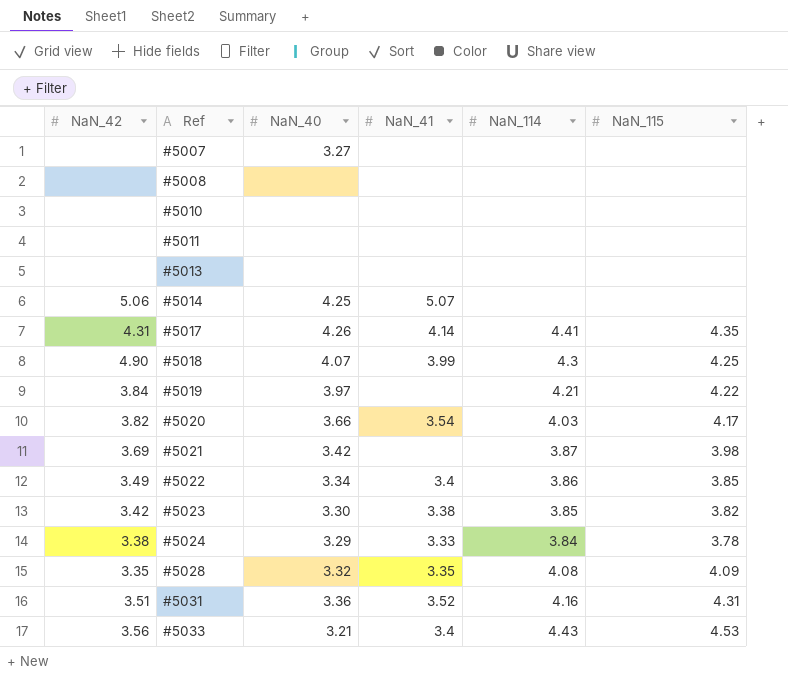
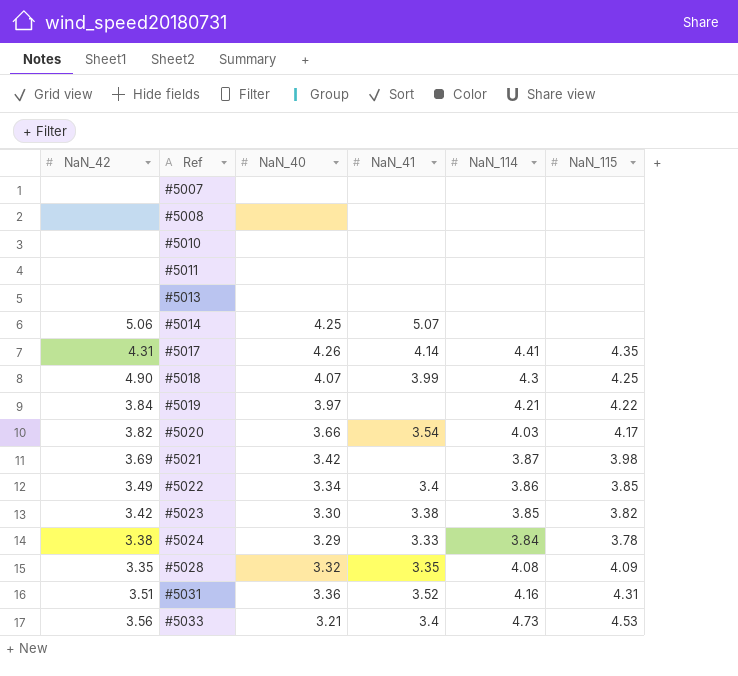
#5007 | NaN_40: 3.27 -> none
#5033 | NaN_114: 4.43 -> 4.73

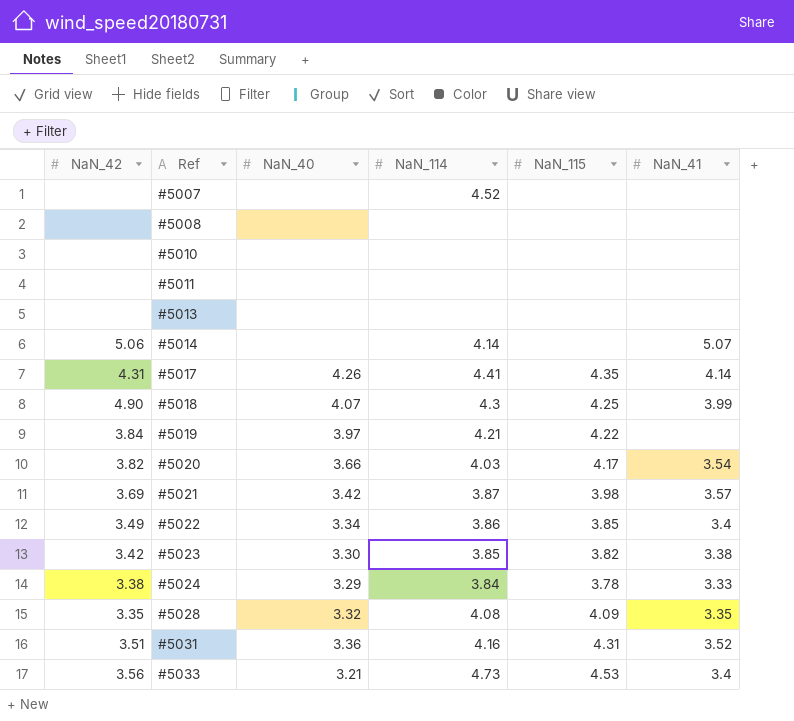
column NaN_41 | position: 4 -> 6
#5007 | NaN_114: none -> 4.52
#5014 | NaN_40: 4.25 -> none
#5014 | NaN_114: none -> 4.14
#5021 | NaN_41: none -> 3.57

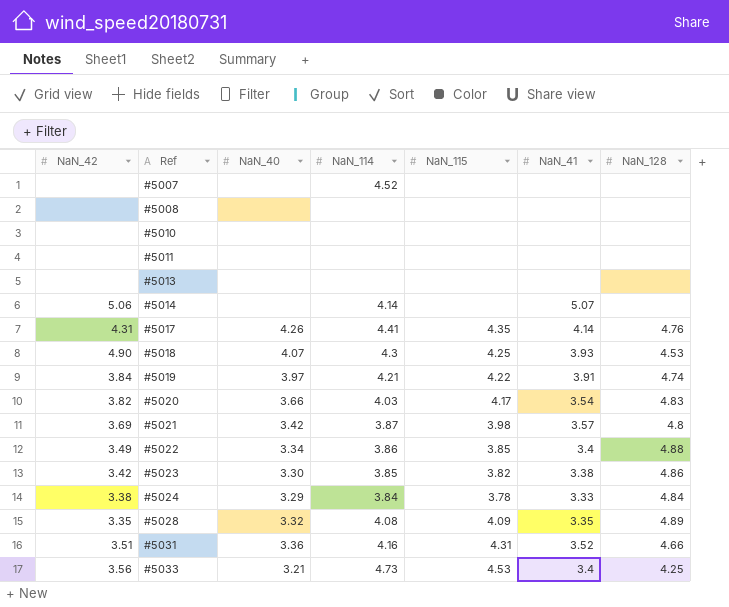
column NaN_128 | position: none -> 7
#5018 | NaN_41: 3.99 -> 3.93
#5019 | NaN_41: none -> 3.91

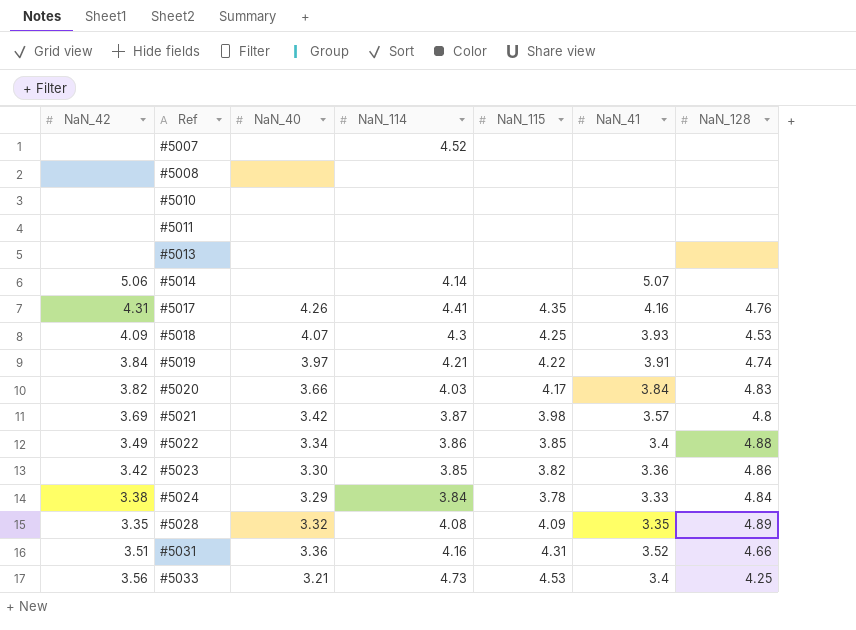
#5017 | NaN_41: 4.14 -> 4.16
#5018 | NaN_42: 4.90 -> 4.09
#5020 | NaN_41: 3.54 -> 3.84
#5023 | NaN_41: 3.38 -> 3.36

